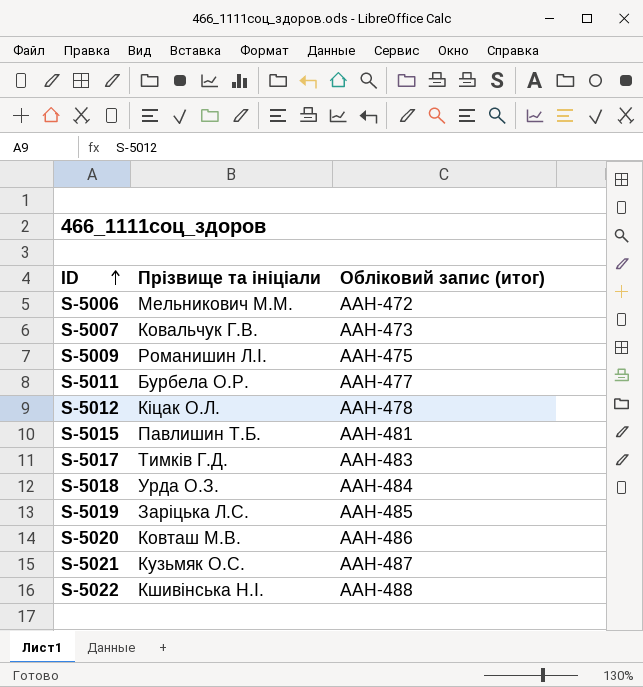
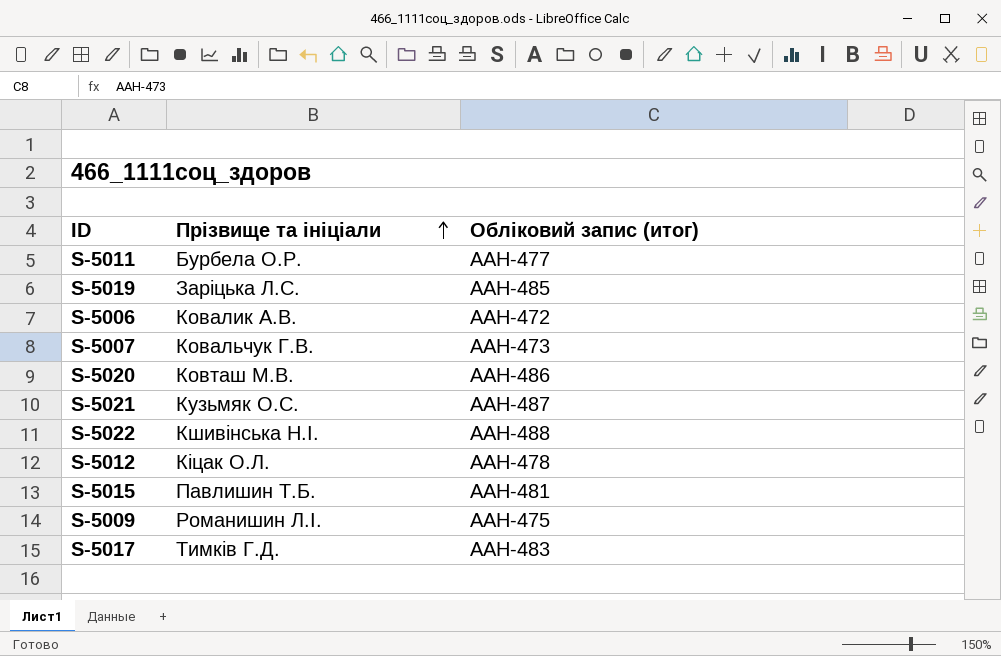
row order: ID ascending -> Прізвище та ініціали ascending
row S-5018: Урда О.З. | ААН-484 -> none
S-5006 | Прізвище та ініціали: Мельникович М.М. -> Ковалик А.В.

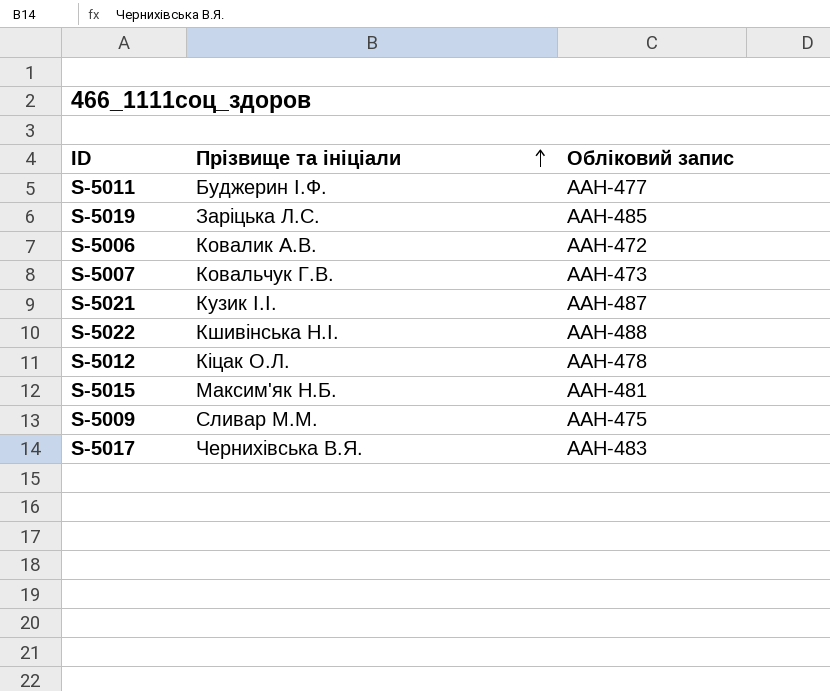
column name: Обліковий запис (итог) -> Обліковий запис
row S-5020: Ковташ М.В. | ААН-486 -> none
S-5011 | Прізвище та ініціали: Бурбела О.Р. -> Буджерин І.Ф.
S-5021 | Прізвище та ініціали: Кузьмяк О.С. -> Кузик І.І.
S-5015 | Прізвище та ініціали: Павлишин Т.Б. -> Максим'як Н.Б.
S-5009 | Прізвище та ініціали: Романишин Л.І. -> Сливар М.М.
S-5017 | Прізвище та ініціали: Тимків Г.Д. -> Чернихівська В.Я.

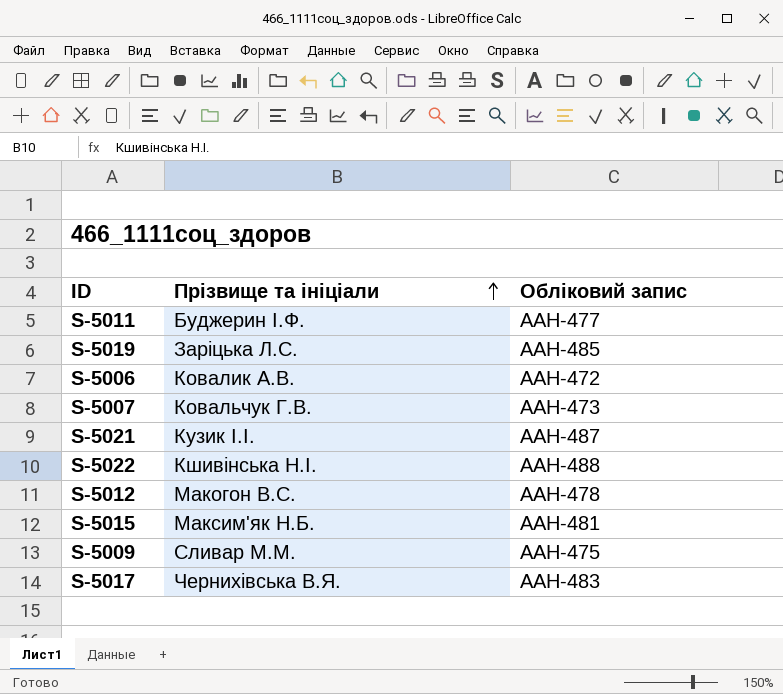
S-5012 | Прізвище та ініціали: Кіцак О.Л. -> Макогон В.С.

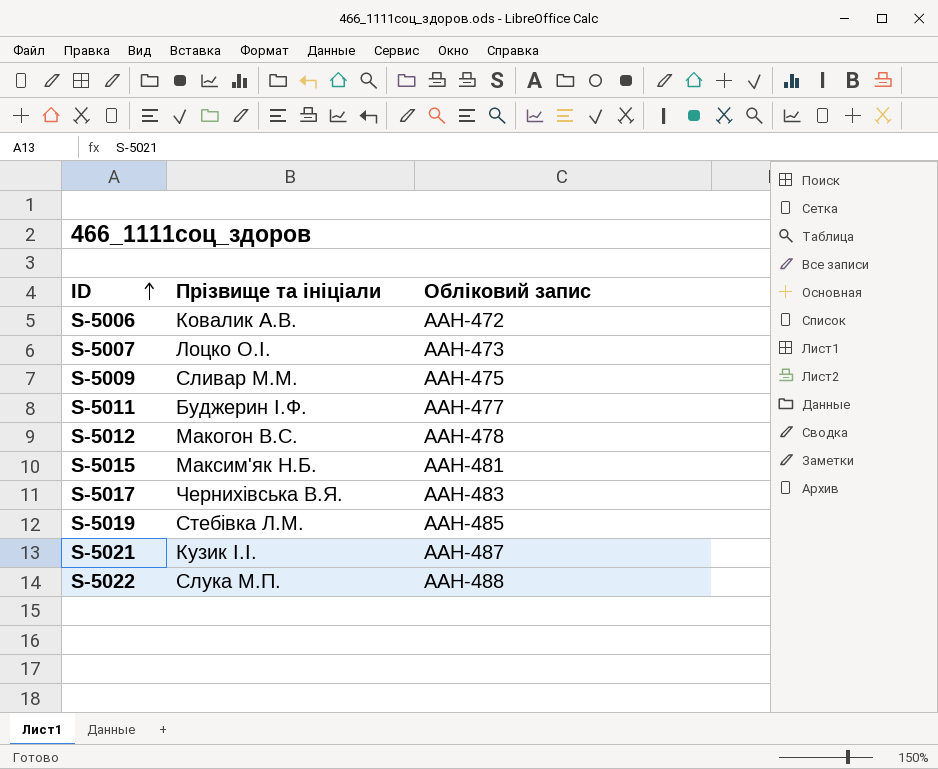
row order: Прізвище та ініціали ascending -> ID ascending
S-5007 | Прізвище та ініціали: Ковальчук Г.В. -> Лоцко О.І.
S-5019 | Прізвище та ініціали: Заріцька Л.С. -> Стебівка Л.М.
S-5022 | Прізвище та ініціали: Кшивінська Н.І. -> Слука М.П.

